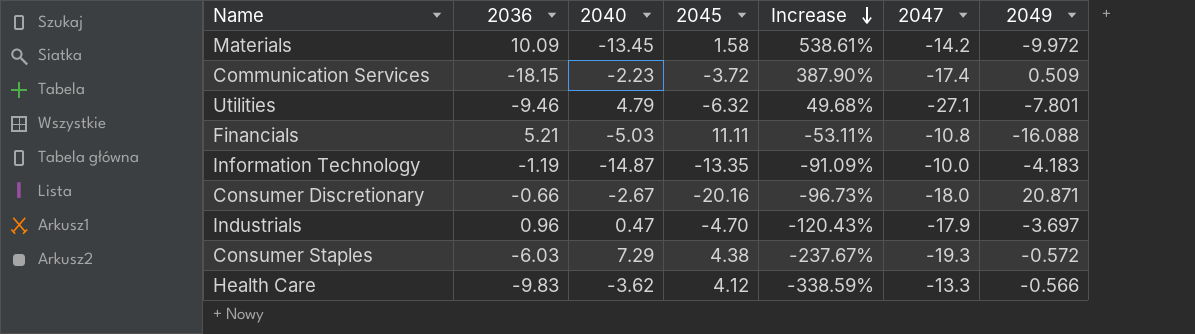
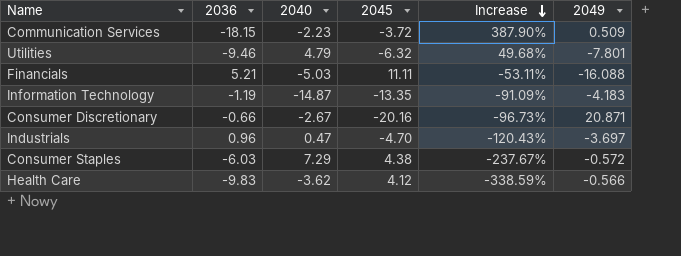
column 2047 | position: 6 -> none
row Materials: 10.09 | -13.45 | 1.58 | 538.61% | -14.2 | -9.972 -> none

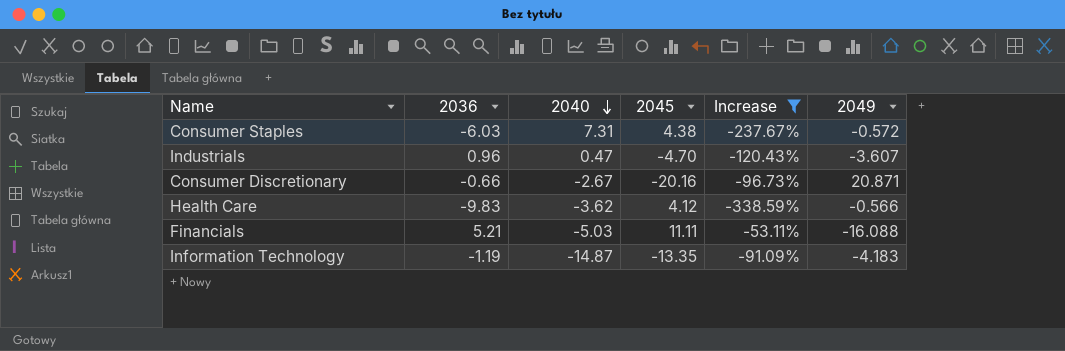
filter: none -> Increase <= -53.11%
row order: Increase descending -> 2040 descending
Consumer Staples | 2040: 7.29 -> 7.31
Industrials | 2049: -3.697 -> -3.607

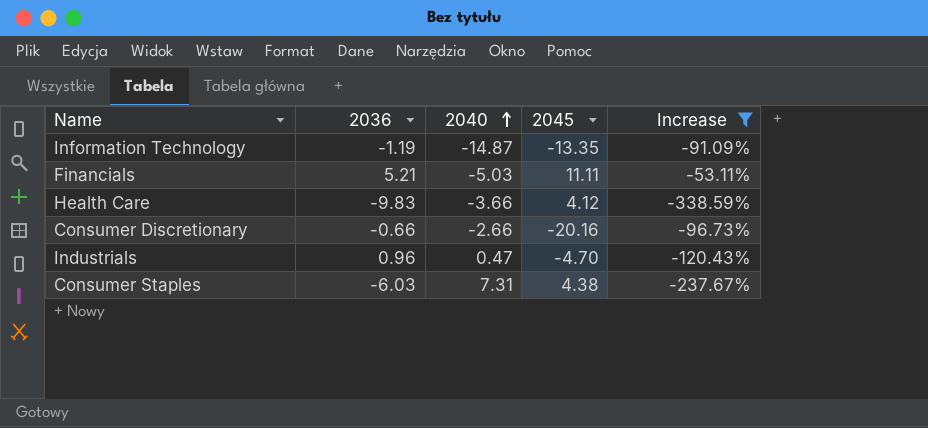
row order: 2040 descending -> 2040 ascending
column 2049 | position: 6 -> none
Health Care | 2040: -3.62 -> -3.66
Consumer Discretionary | 2040: -2.67 -> -2.66

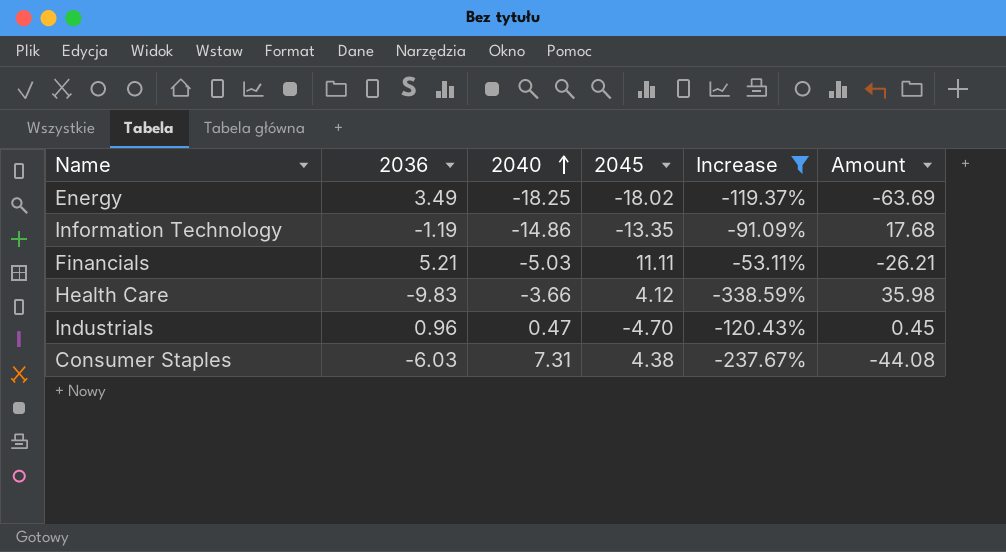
column Amount | formula: none -> [2036] * [2040]
row Consumer Discretionary: -0.66 | -2.66 | -20.16 | -96.73% -> none
row Energy: none -> 3.49 | -18.25 | -18.02 | -119.37% | -63.69
Information Technology | 2040: -14.87 -> -14.86

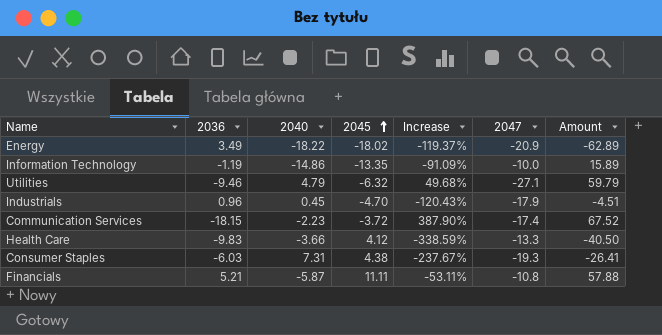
filter: Increase <= -53.11% -> none
row order: 2040 ascending -> 2045 ascending
column 2047 | position: none -> 6
column Amount | formula: [2036] * [2040] -> [2036] * [2045]
Energy | 2040: -18.25 -> -18.22
Industrials | 2040: 0.47 -> 0.45
Financials | 2040: -5.03 -> -5.87

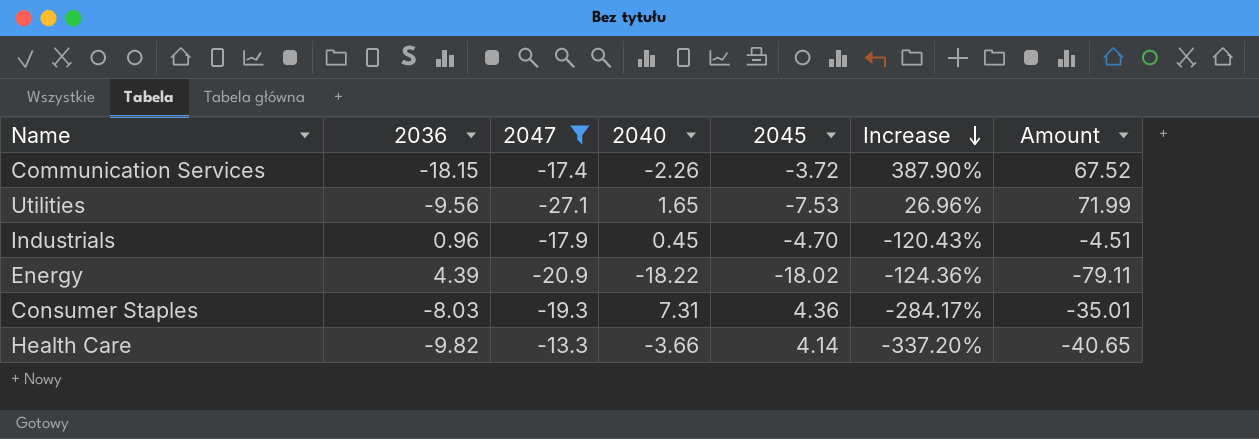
filter: none -> 2047 <= -13.3
row order: 2045 ascending -> Increase descending
column 2047 | position: 6 -> 3
Communication Services | 2040: -2.23 -> -2.26
Utilities | 2036: -9.46 -> -9.56
Utilities | 2040: 4.79 -> 1.65
Utilities | 2045: -6.32 -> -7.53
Utilities | Increase: 49.68% -> 26.96%
Utilities | Amount: 59.79 -> 71.99
Energy | 2036: 3.49 -> 4.39
Energy | Increase: -119.37% -> -124.36%
Energy | Amount: -62.89 -> -79.11
Consumer Staples | 2036: -6.03 -> -8.03
Consumer Staples | 2045: 4.38 -> 4.36
Consumer Staples | Increase: -237.67% -> -284.17%
Consumer Staples | Amount: -26.41 -> -35.01
Health Care | 2036: -9.83 -> -9.82
Health Care | 2045: 4.12 -> 4.14
Health Care | Increase: -338.59% -> -337.20%
Health Care | Amount: -40.50 -> -40.65

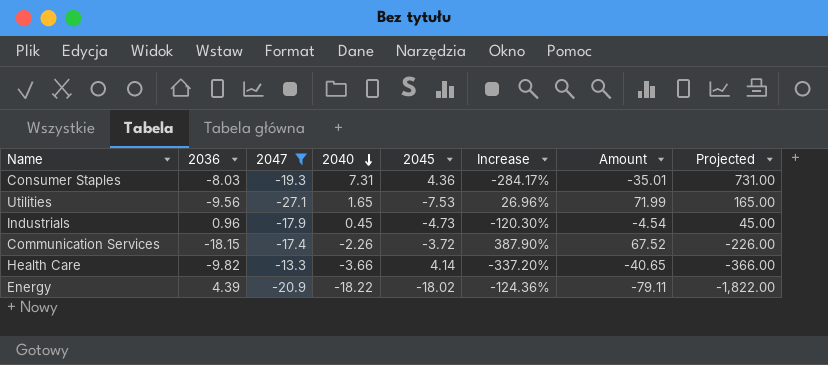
row order: Increase descending -> 2040 descending
column Projected | formula: none -> [2040] * 100
Industrials | 2045: -4.70 -> -4.73
Industrials | Increase: -120.43% -> -120.30%
Industrials | Amount: -4.51 -> -4.54

